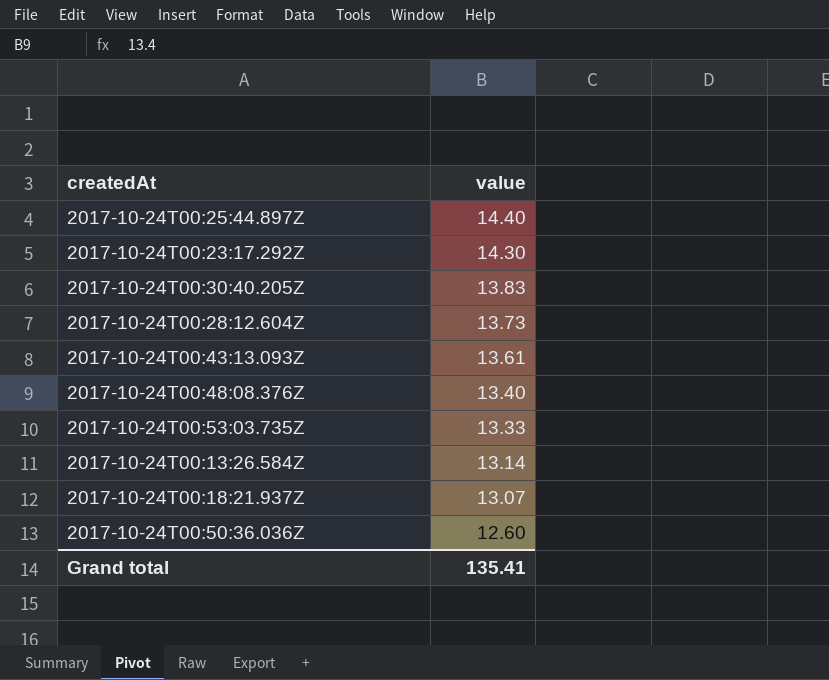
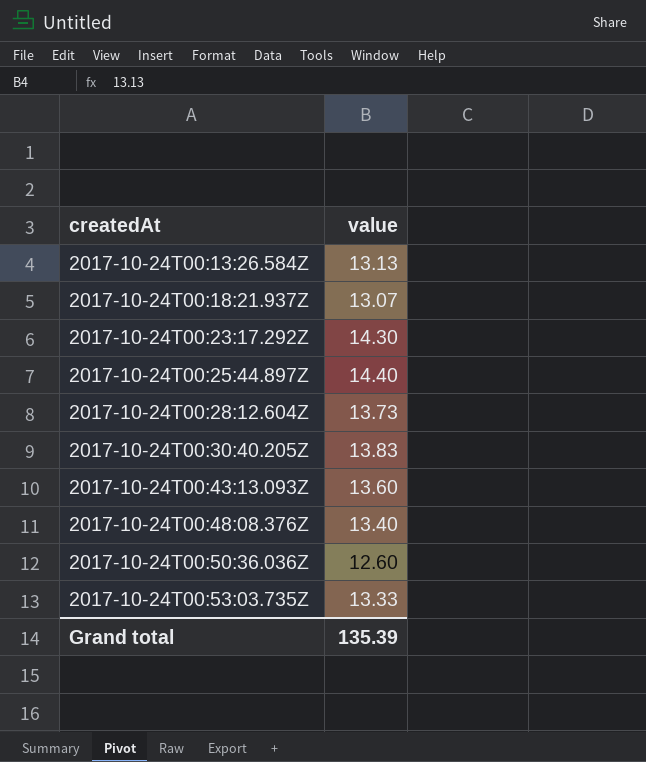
row order: value descending -> createdAt ascending
2017-10-24T00:13:26.584Z | value: 13.14 -> 13.13
2017-10-24T00:43:13.093Z | value: 13.61 -> 13.60
Grand total | value: 135.41 -> 135.39

